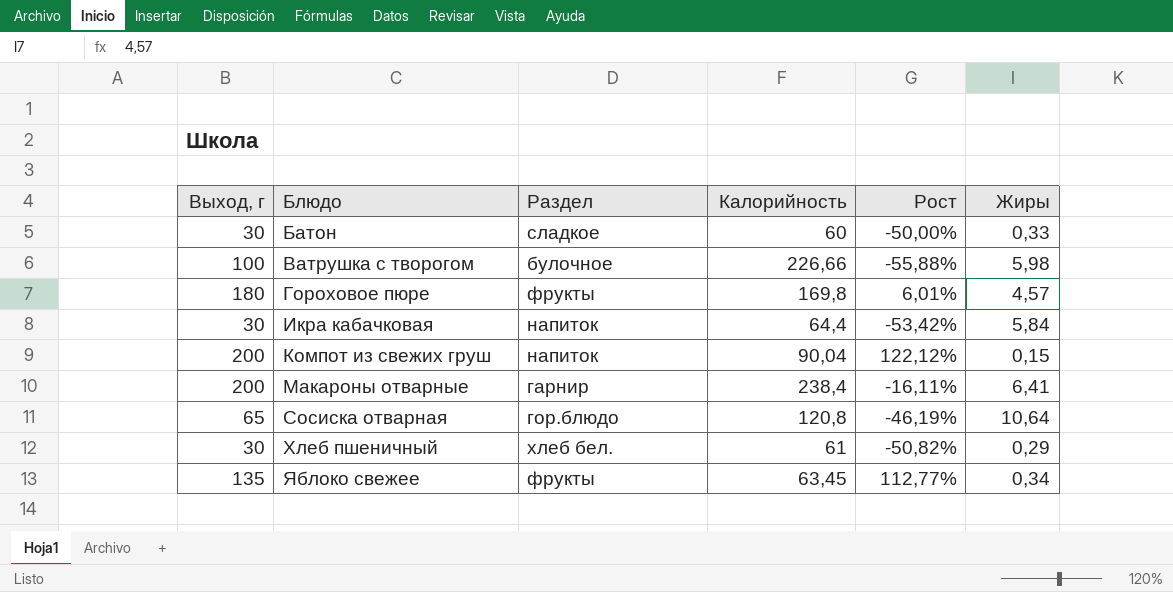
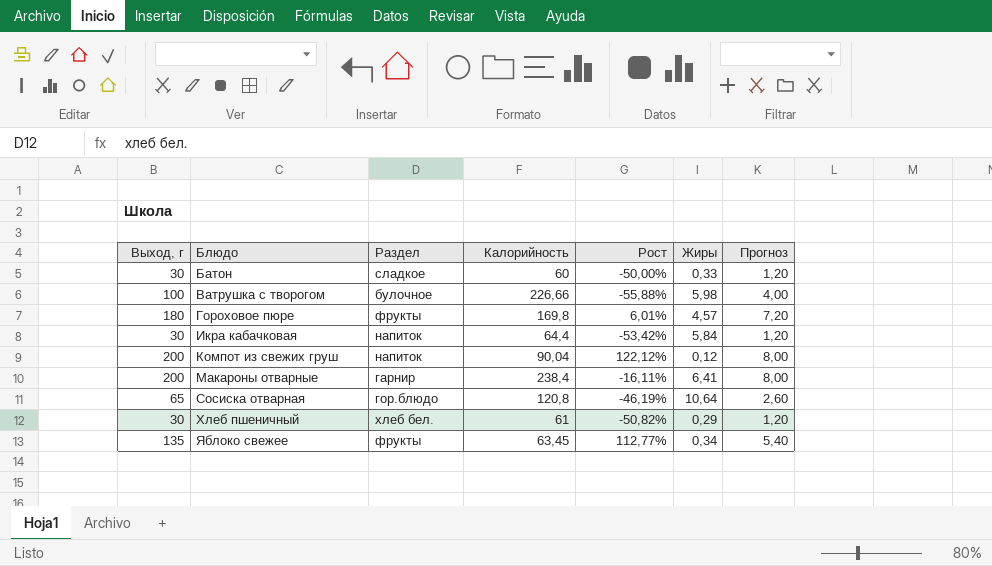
column Прогноз | formula: none -> [Выход, г] * 0,04
Компот из свежих груш | Жиры: 0,15 -> 0,12

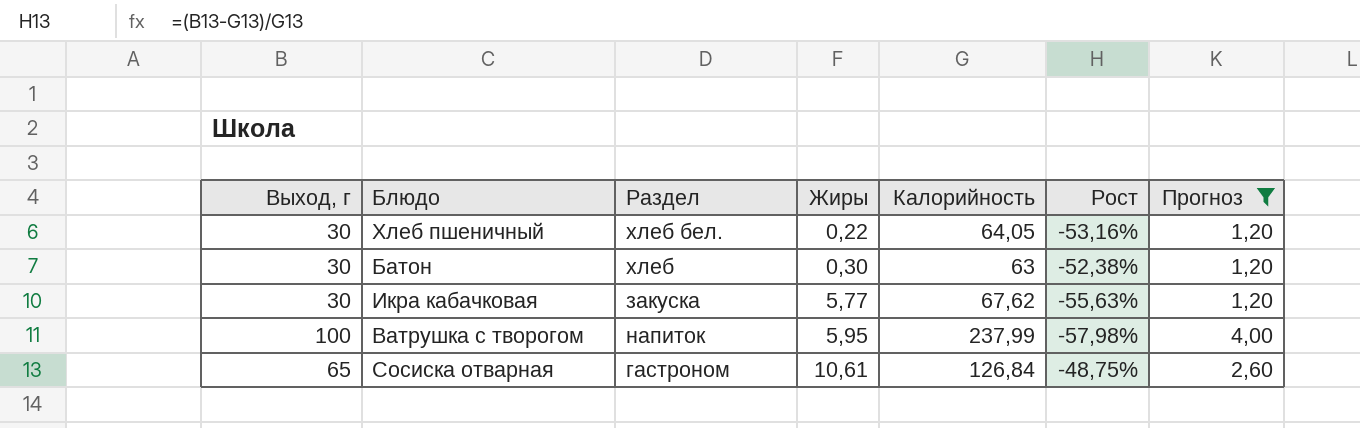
filter: none -> Прогноз <= 4,00
row order: Блюдо ascending -> Жиры ascending
column Жиры | position: 6 -> 4
Хлеб пшеничный | Жиры: 0,29 -> 0,22
Хлеб пшеничный | Калорийность: 61 -> 64,05
Хлеб пшеничный | Рост: -50,82% -> -53,16%
Батон | Раздел: сладкое -> хлеб
Батон | Жиры: 0,33 -> 0,30
Батон | Калорийность: 60 -> 63
Батон | Рост: -50,00% -> -52,38%
Икра кабачковая | Раздел: напиток -> закуска
Икра кабачковая | Жиры: 5,84 -> 5,77
Икра кабачковая | Калорийность: 64,4 -> 67,62
Икра кабачковая | Рост: -53,42% -> -55,63%
Ватрушка с творогом | Раздел: булочное -> напиток
Ватрушка с творогом | Жиры: 5,98 -> 5,95
Ватрушка с творогом | Калорийность: 226,66 -> 237,99
Ватрушка с творогом | Рост: -55,88% -> -57,98%
Сосиска отварная | Раздел: гор.блюдо -> гастроном
Сосиска отварная | Жиры: 10,64 -> 10,61
Сосиска отварная | Калорийность: 120,8 -> 126,84
Сосиска отварная | Рост: -46,19% -> -48,75%

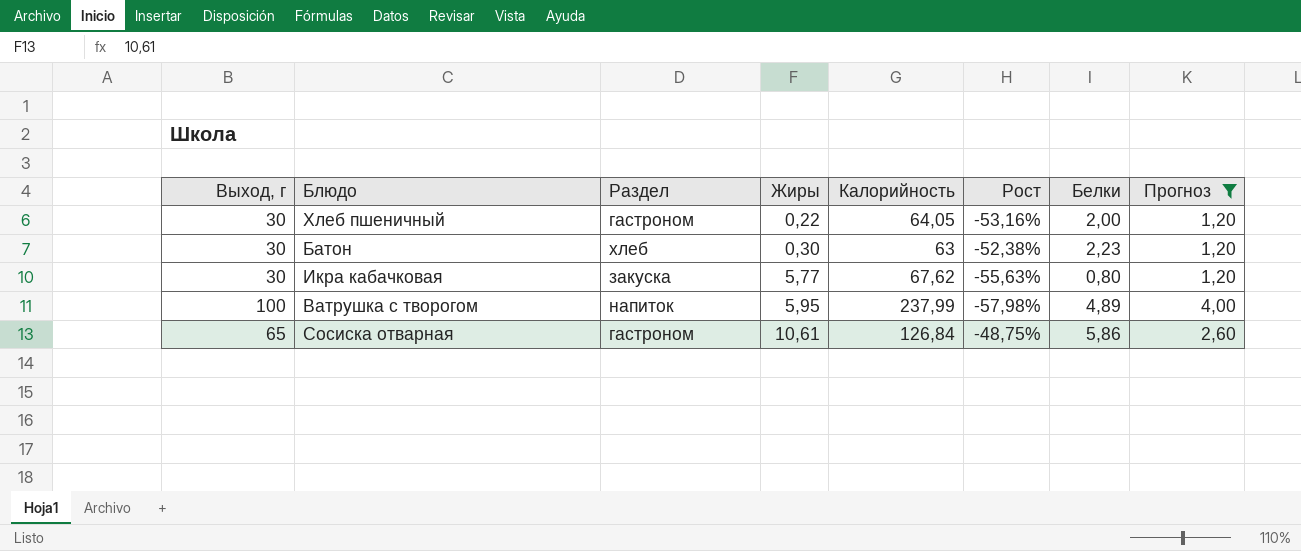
column Белки | position: none -> 7
Хлеб пшеничный | Раздел: хлеб бел. -> гастроном

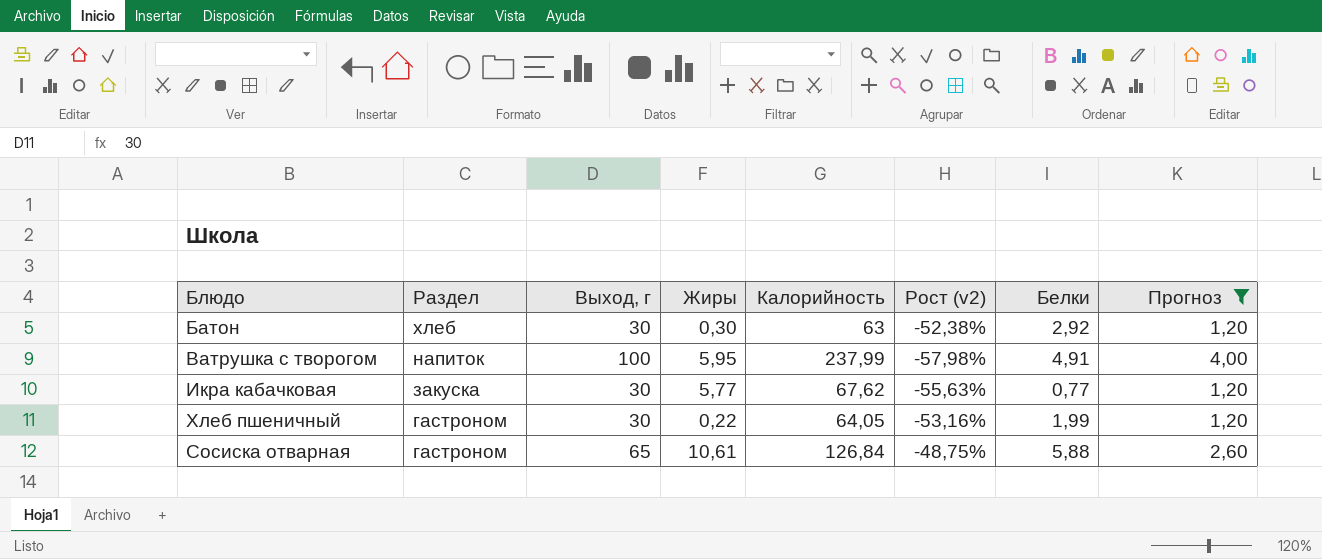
row order: Жиры ascending -> Раздел descending
column Выход, г | position: 1 -> 3
column name: Рост -> Рост (v2)
Батон | Белки: 2,23 -> 2,92
Ватрушка с творогом | Белки: 4,89 -> 4,91
Икра кабачковая | Белки: 0,80 -> 0,77
Хлеб пшеничный | Белки: 2,00 -> 1,99
Сосиска отварная | Белки: 5,86 -> 5,88

